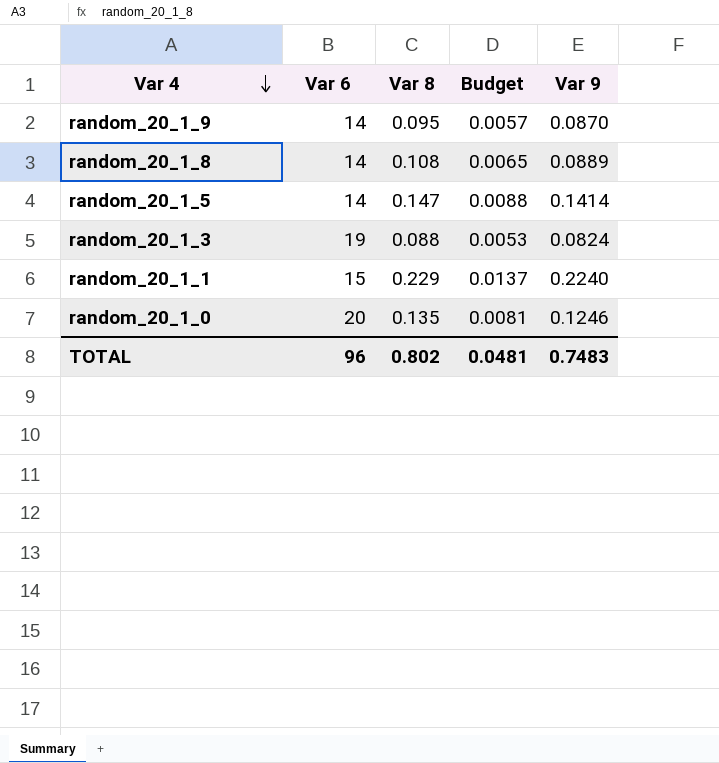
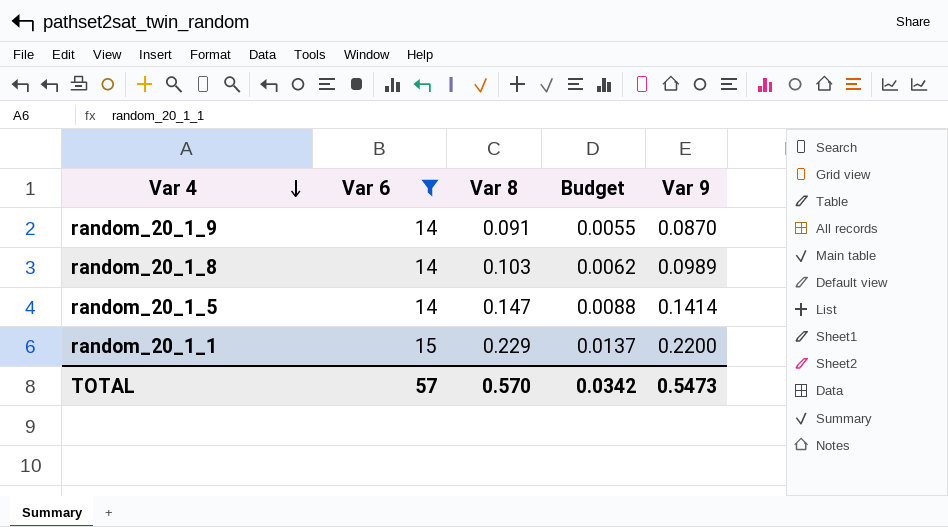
filter: none -> Var 6 <= 15
random_20_1_9 | Var 8: 0.095 -> 0.091
random_20_1_9 | Budget: 0.0057 -> 0.0055
random_20_1_8 | Var 8: 0.108 -> 0.103
random_20_1_8 | Budget: 0.0065 -> 0.0062
random_20_1_8 | Var 9: 0.0889 -> 0.0989
random_20_1_1 | Var 9: 0.2240 -> 0.2200
TOTAL | Var 6: 96 -> 57
TOTAL | Var 8: 0.802 -> 0.570
TOTAL | Budget: 0.0481 -> 0.0342
TOTAL | Var 9: 0.7483 -> 0.5473

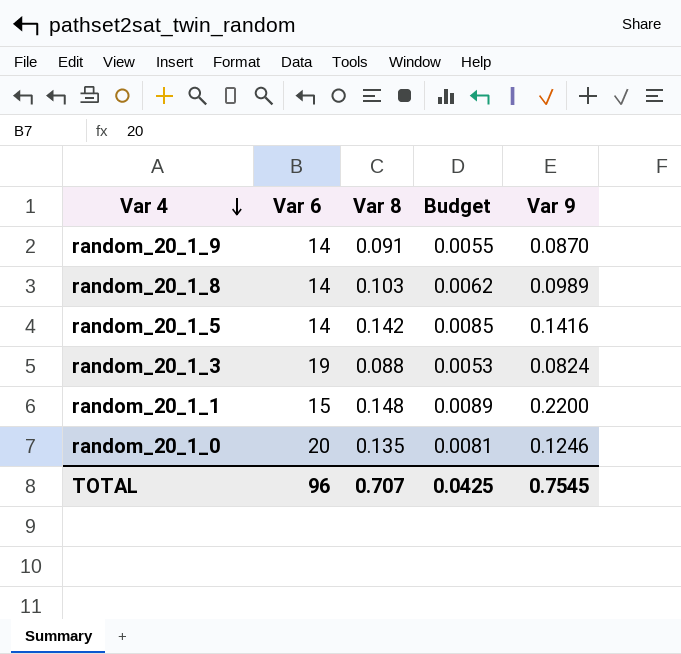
filter: Var 6 <= 15 -> none
random_20_1_5 | Var 8: 0.147 -> 0.142
random_20_1_5 | Budget: 0.0088 -> 0.0085
random_20_1_5 | Var 9: 0.1414 -> 0.1416
random_20_1_1 | Var 8: 0.229 -> 0.148
random_20_1_1 | Budget: 0.0137 -> 0.0089
TOTAL | Var 6: 57 -> 96
TOTAL | Var 8: 0.570 -> 0.707
TOTAL | Budget: 0.0342 -> 0.0425
TOTAL | Var 9: 0.5473 -> 0.7545

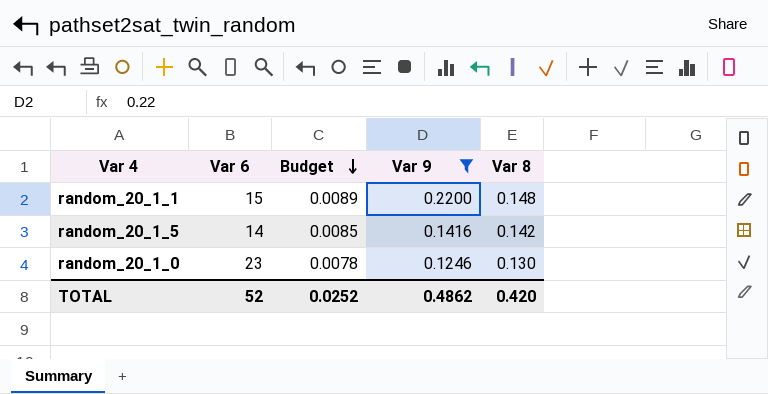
filter: none -> Var 9 >= 0.1246
row order: Var 4 descending -> Budget descending
column Var 8 | position: 3 -> 5
random_20_1_0 | Var 6: 20 -> 23
random_20_1_0 | Budget: 0.0081 -> 0.0078
random_20_1_0 | Var 8: 0.135 -> 0.130
TOTAL | Var 6: 96 -> 52
TOTAL | Budget: 0.0425 -> 0.0252
TOTAL | Var 9: 0.7545 -> 0.4862
TOTAL | Var 8: 0.707 -> 0.420

